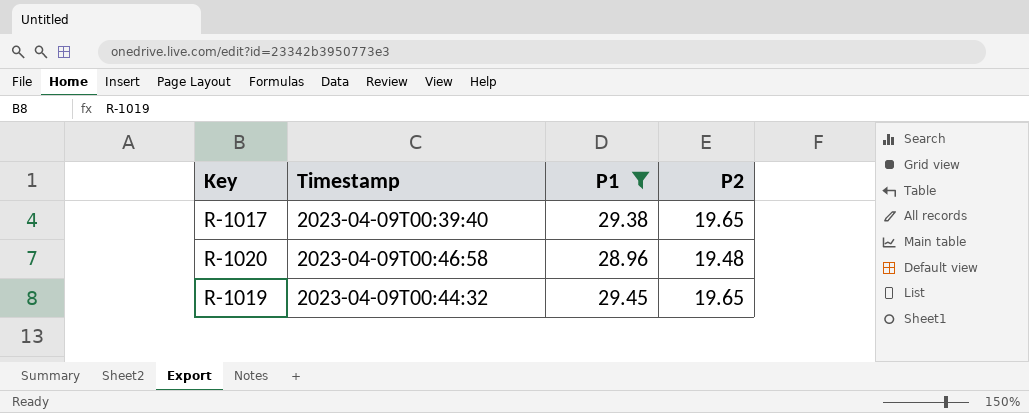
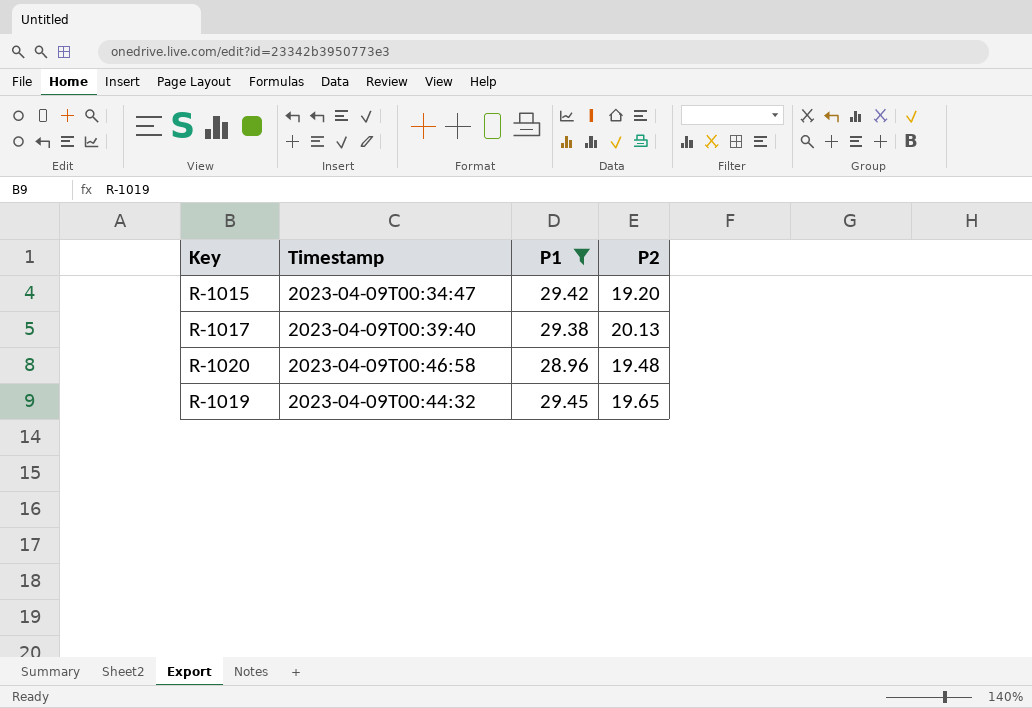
row R-1015: none -> 2023-04-09T00:34:47 | 29.42 | 19.20
R-1017 | P2: 19.65 -> 20.13

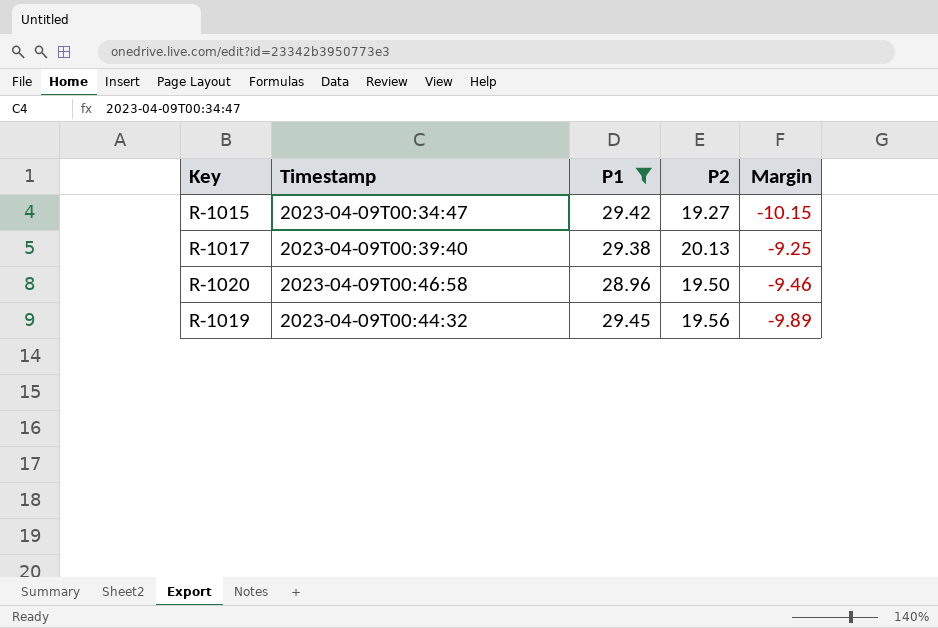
column Margin | formula: none -> [P2] - [P1]
R-1015 | P2: 19.20 -> 19.27
R-1020 | P2: 19.48 -> 19.50
R-1019 | P2: 19.65 -> 19.56

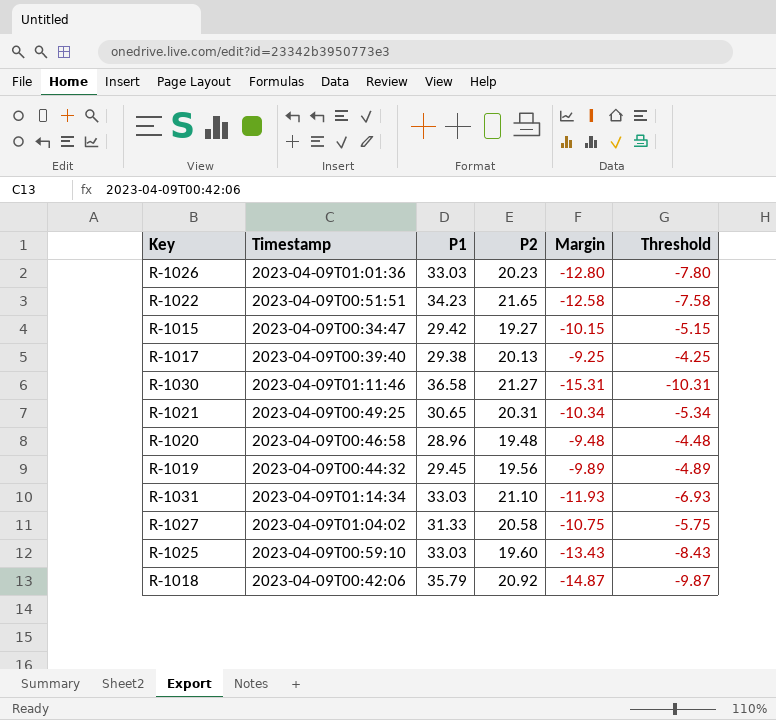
filter: P1 <= 29.45 -> none
column Threshold | formula: none -> [Margin] + 5
R-1020 | P2: 19.50 -> 19.48
R-1020 | Margin: -9.46 -> -9.48

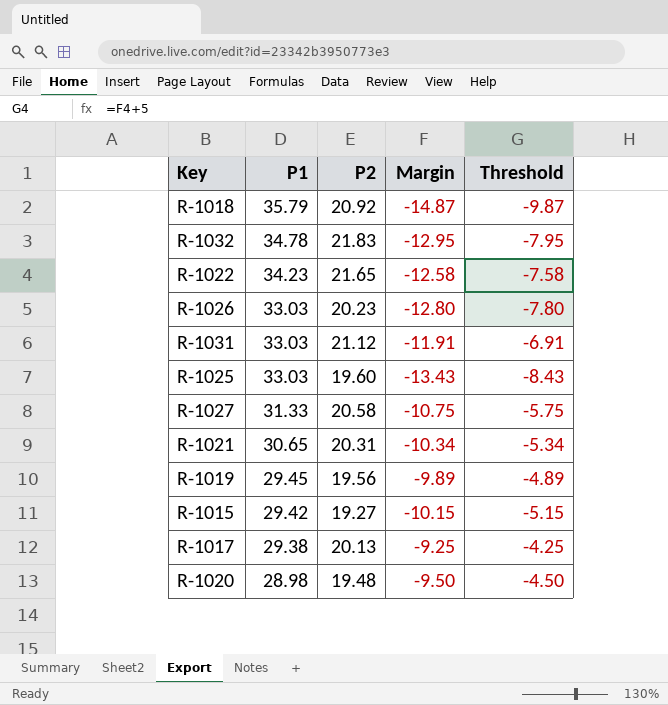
row order: none -> P1 descending
column Timestamp | position: 2 -> none
row R-1030: 2023-04-09T01:11:46 | 36.58 | 21.27 | -15.31 | -10.31 -> none
row R-1032: none -> 34.78 | 21.83 | -12.95 | -7.95
R-1031 | P2: 21.10 -> 21.12
R-1031 | Margin: -11.93 -> -11.91
R-1031 | Threshold: -6.93 -> -6.91
R-1020 | P1: 28.96 -> 28.98
R-1020 | Margin: -9.48 -> -9.50
R-1020 | Threshold: -4.48 -> -4.50

